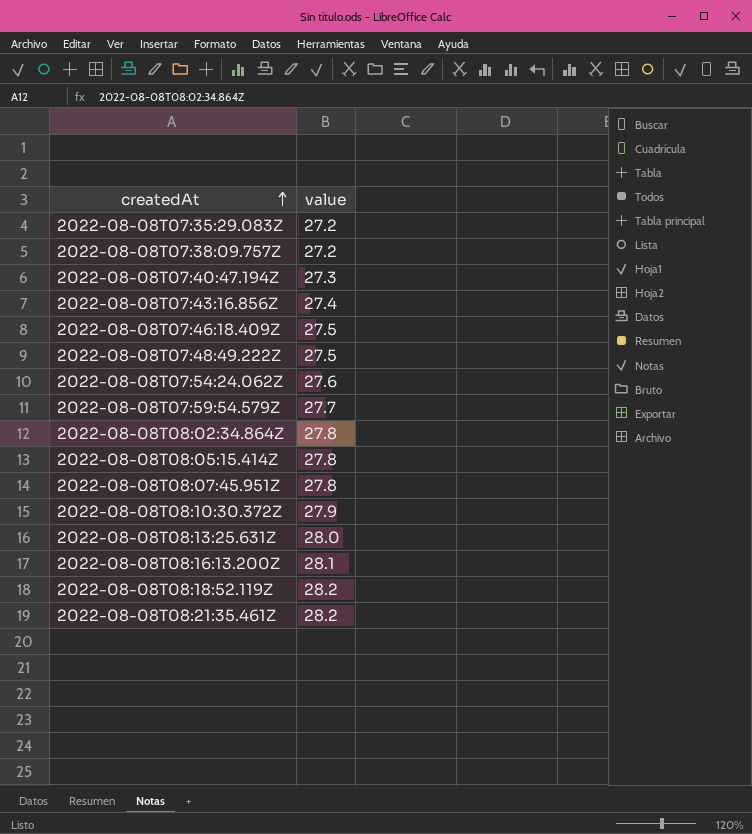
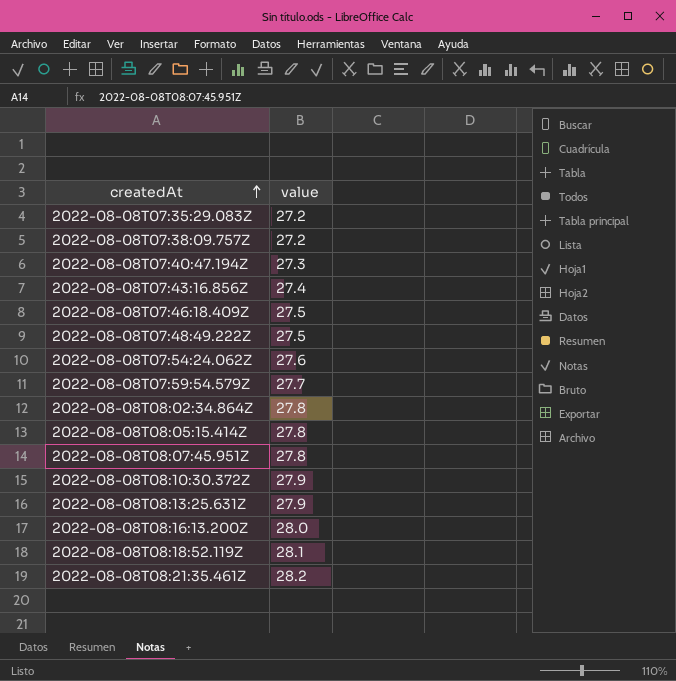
2022-08-08T08:13:25.631Z | value: 28.0 -> 27.9
2022-08-08T08:16:13.200Z | value: 28.1 -> 28.0
2022-08-08T08:18:52.119Z | value: 28.2 -> 28.1

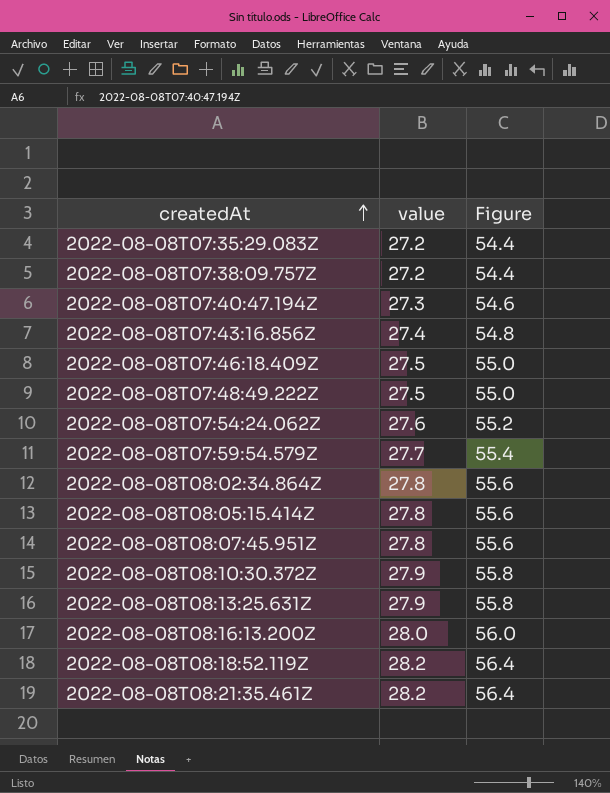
column Figure | formula: none -> [value] * 2
2022-08-08T08:18:52.119Z | value: 28.1 -> 28.2

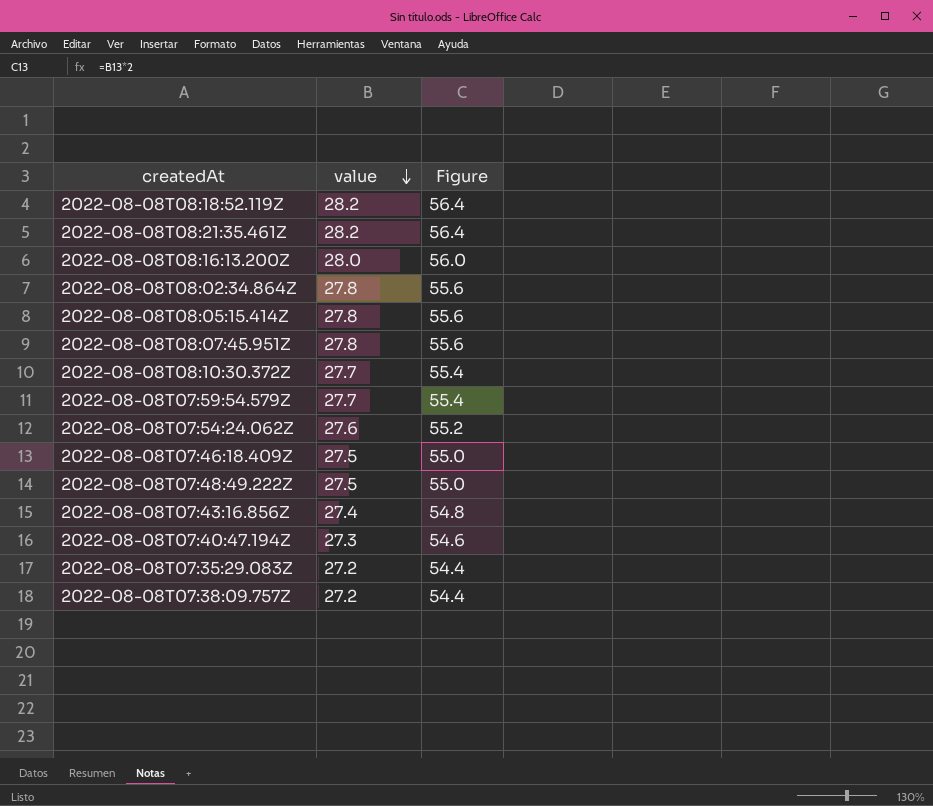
row order: createdAt ascending -> value descending
row 2022-08-08T08:13:25.631Z: 27.9 | 55.8 -> none
2022-08-08T08:10:30.372Z | value: 27.9 -> 27.7
2022-08-08T08:10:30.372Z | Figure: 55.8 -> 55.4

